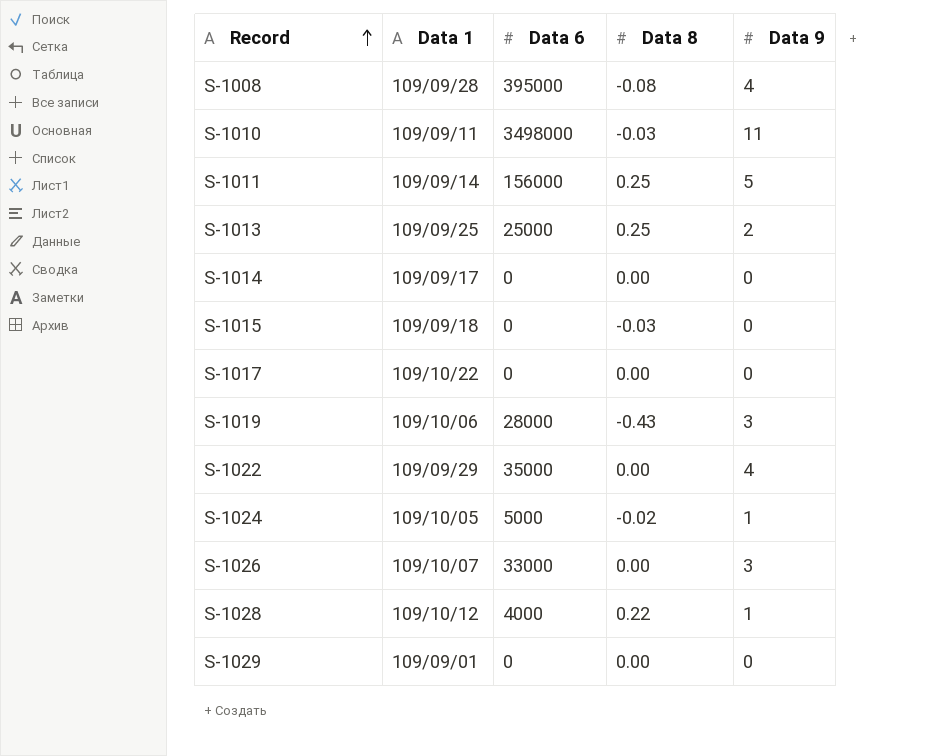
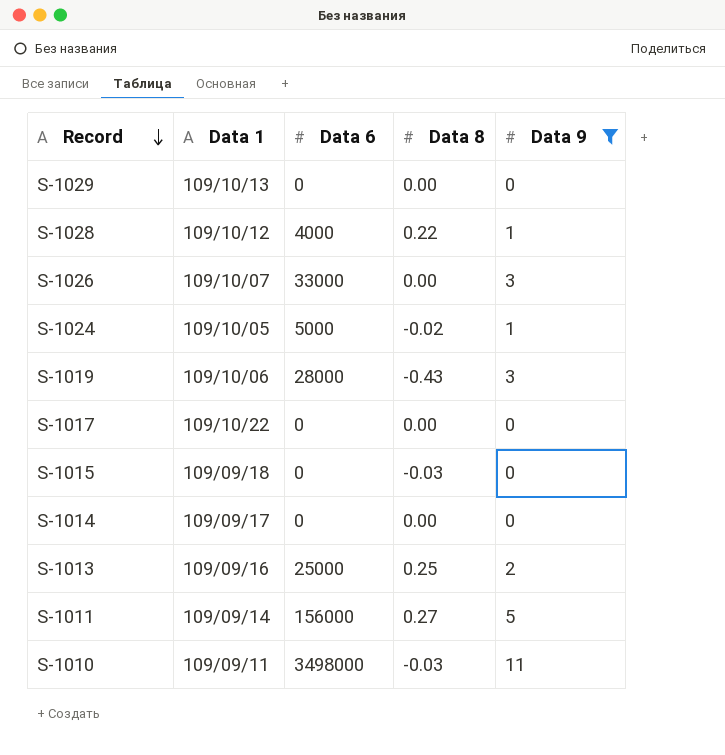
filter: none -> Data 9 != 4
row order: Record ascending -> Record descending
S-1029 | Data 1: 109/09/01 -> 109/10/13
S-1013 | Data 1: 109/09/25 -> 109/09/16
S-1011 | Data 8: 0.25 -> 0.27

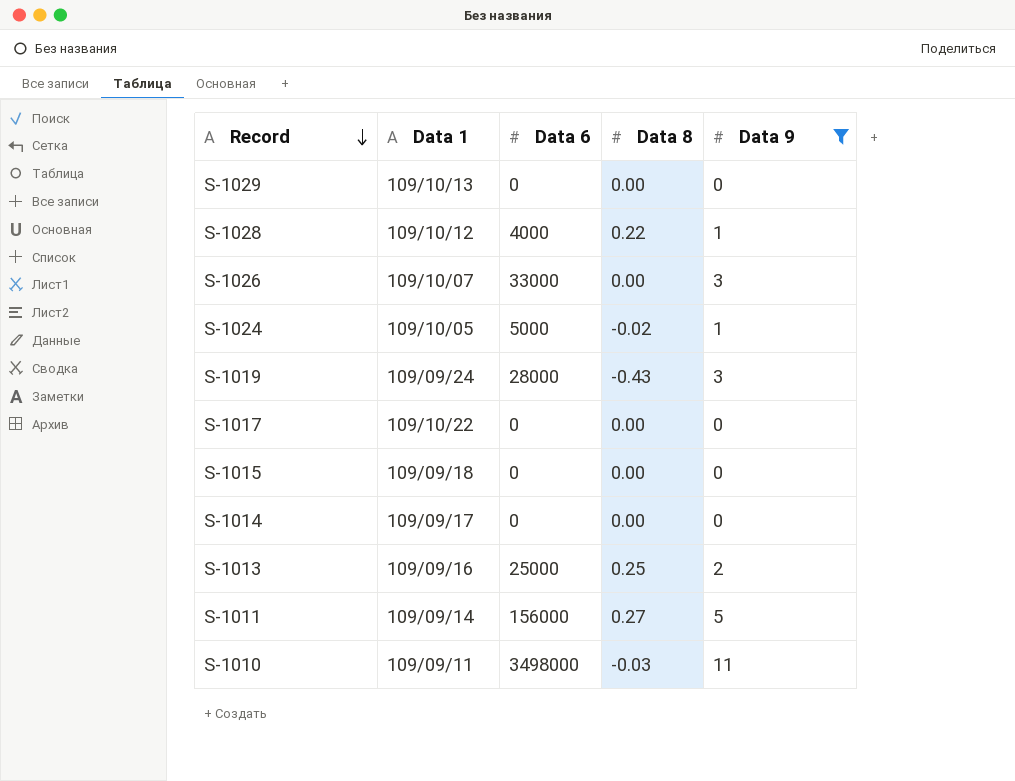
S-1019 | Data 1: 109/10/06 -> 109/09/24
S-1015 | Data 8: -0.03 -> 0.00

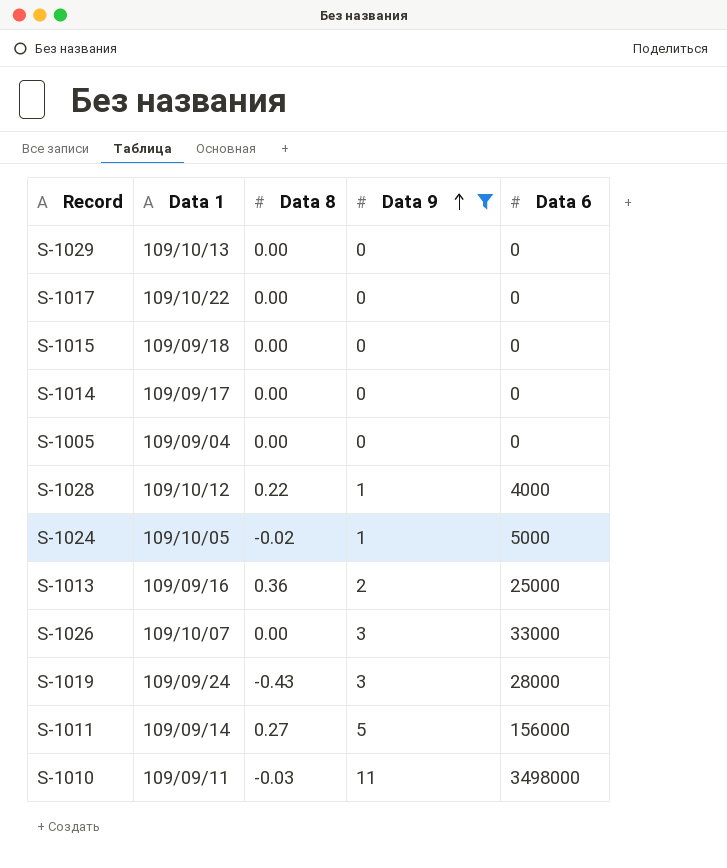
row order: Record descending -> Data 9 ascending
column Data 6 | position: 3 -> 5
row S-1005: none -> 109/09/04 | 0.00 | 0 | 0
S-1013 | Data 8: 0.25 -> 0.36

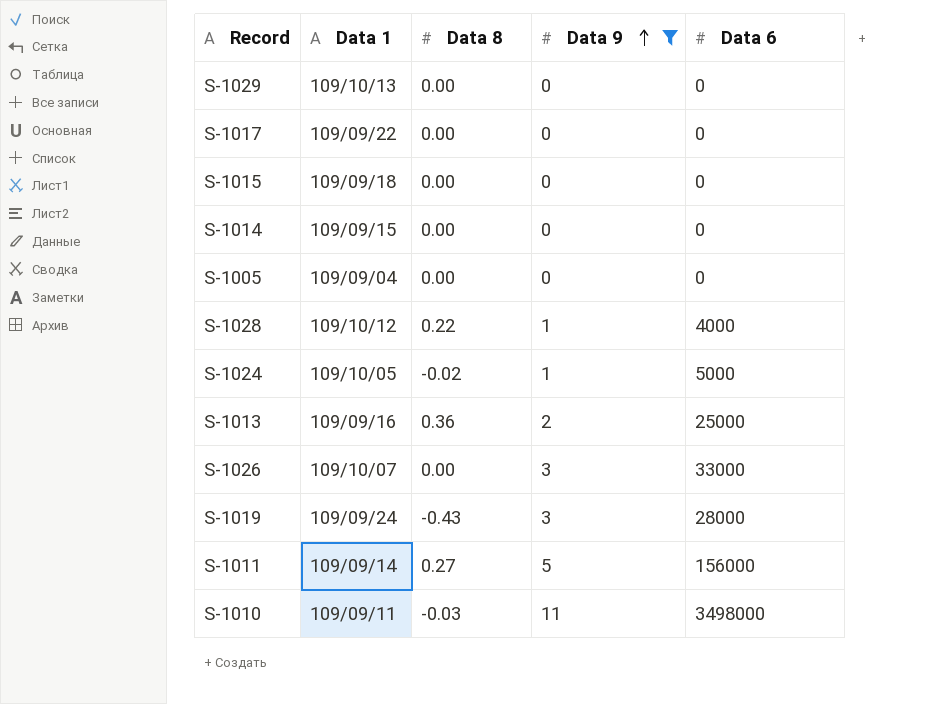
S-1017 | Data 1: 109/10/22 -> 109/09/22
S-1014 | Data 1: 109/09/17 -> 109/09/15

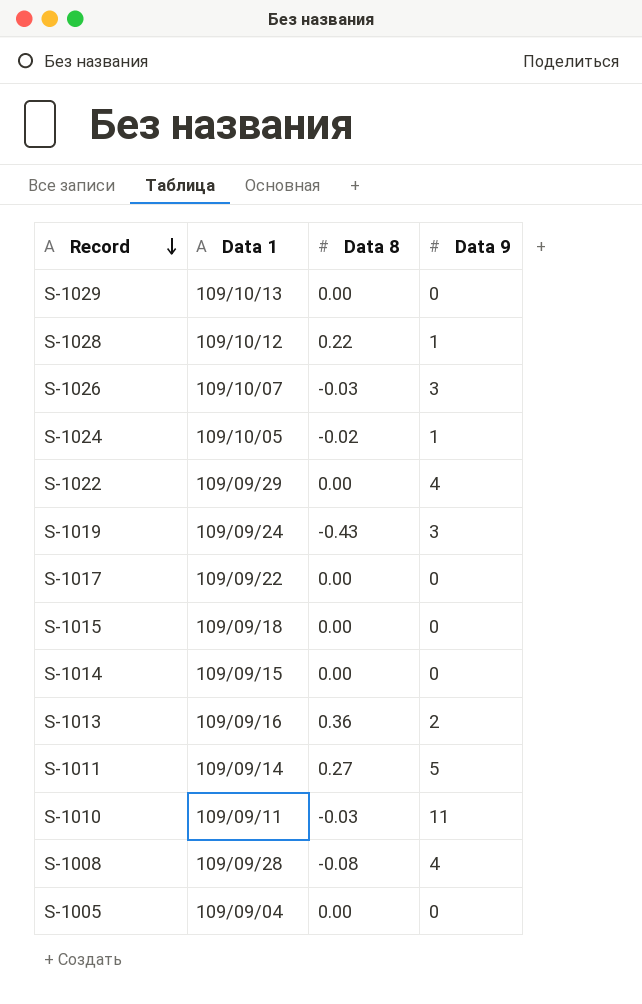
filter: Data 9 != 4 -> none
row order: Data 9 ascending -> Record descending
column Data 6 | position: 5 -> none
S-1026 | Data 8: 0.00 -> -0.03

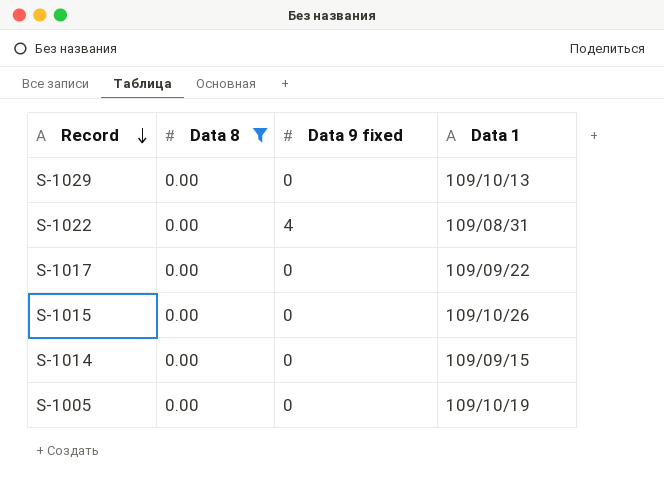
filter: none -> Data 8 = 0.00
column name: Data 9 -> Data 9 fixed
column Data 1 | position: 2 -> 4
S-1022 | Data 1: 109/09/29 -> 109/08/31
S-1015 | Data 1: 109/09/18 -> 109/10/26
S-1005 | Data 1: 109/09/04 -> 109/10/19

